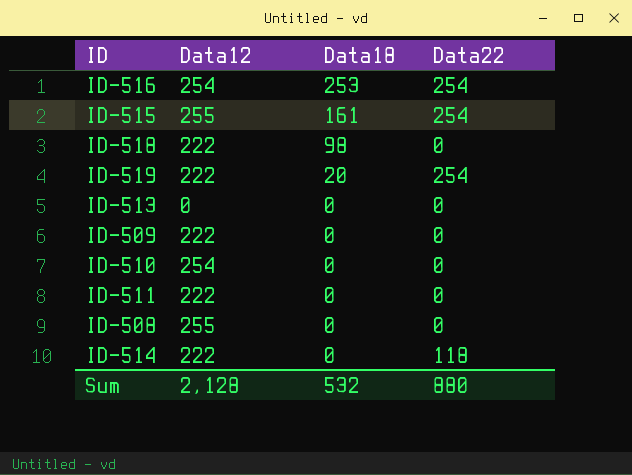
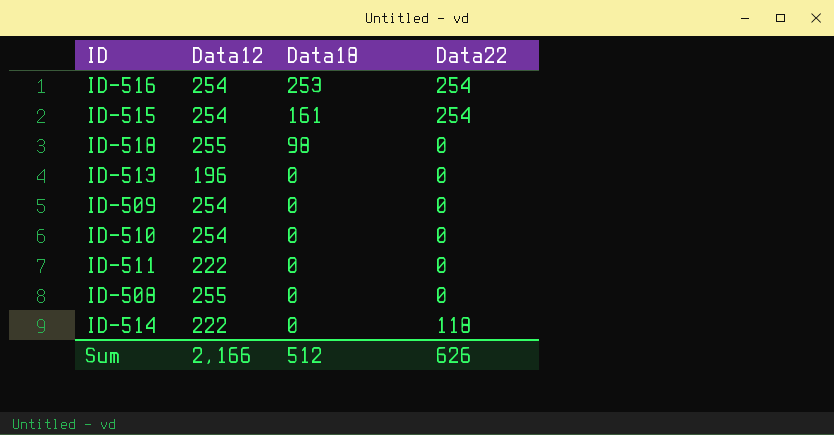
row ID-519: 222 | 20 | 254 -> none
ID-515 | Data12: 255 -> 254
ID-518 | Data12: 222 -> 255
ID-513 | Data12: 0 -> 196
ID-509 | Data12: 222 -> 254
Sum | Data12: 2,128 -> 2,166
Sum | Data18: 532 -> 512
Sum | Data22: 880 -> 626

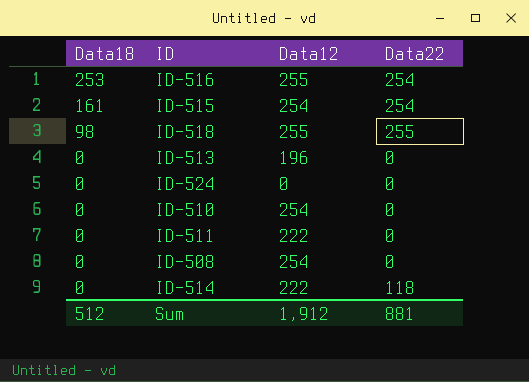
column Data18 | position: 3 -> 1
row ID-509: 254 | 0 | 0 -> none
ID-516 | Data12: 254 -> 255
ID-518 | Data22: 0 -> 255
row ID-524: none -> 0 | 0 | 0
ID-508 | Data12: 255 -> 254
Sum | Data12: 2,166 -> 1,912
Sum | Data22: 626 -> 881

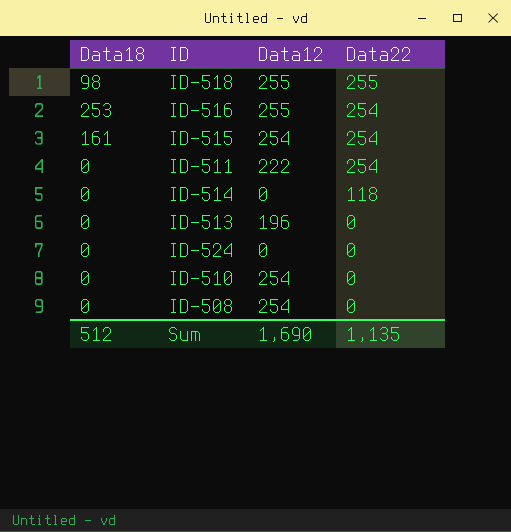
row order: Data18 descending -> Data22 descending
ID-511 | Data22: 0 -> 254
ID-514 | Data12: 222 -> 0
Sum | Data12: 1,912 -> 1,690
Sum | Data22: 881 -> 1,135

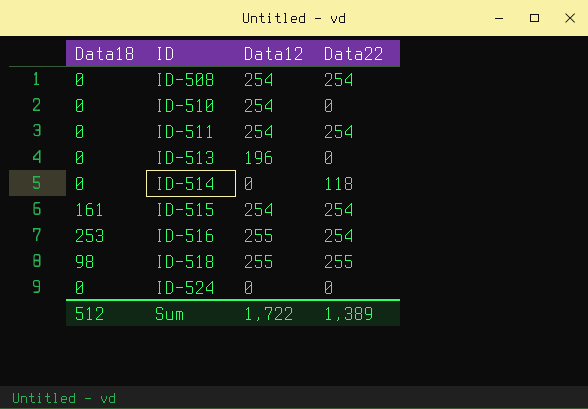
row order: Data22 descending -> ID ascending
ID-508 | Data22: 0 -> 254
ID-511 | Data12: 222 -> 254
Sum | Data12: 1,690 -> 1,722
Sum | Data22: 1,135 -> 1,389

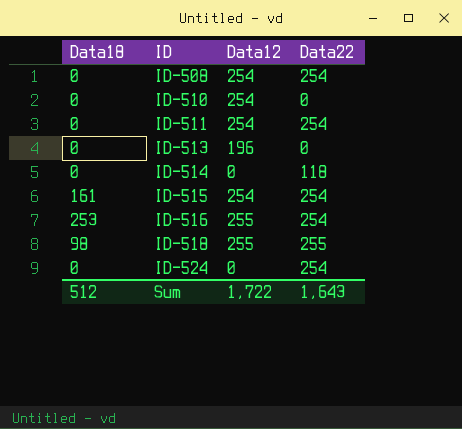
ID-524 | Data22: 0 -> 254
Sum | Data22: 1,389 -> 1,643

